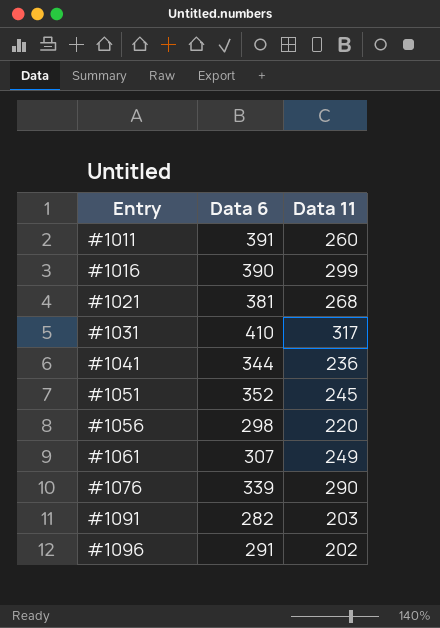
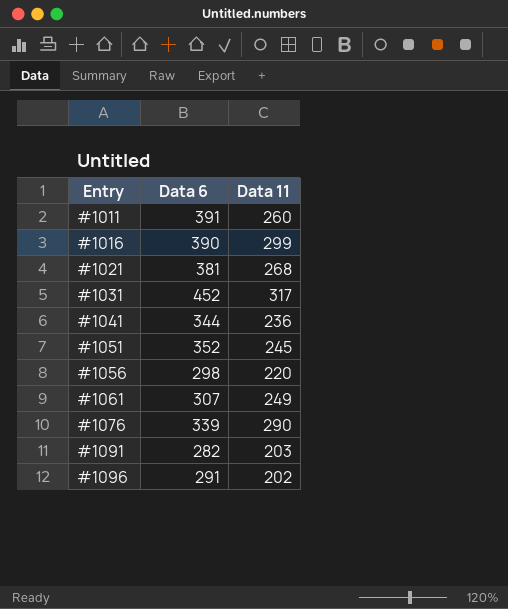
#1031 | Data 6: 410 -> 452

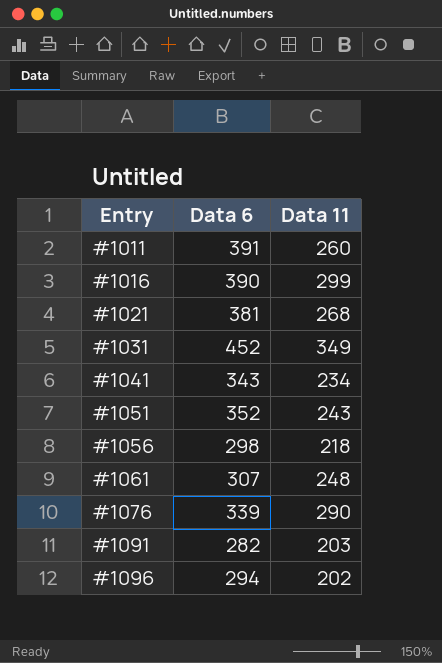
#1031 | Data 11: 317 -> 349
#1041 | Data 6: 344 -> 343
#1041 | Data 11: 236 -> 234
#1051 | Data 11: 245 -> 243
#1056 | Data 11: 220 -> 218
#1061 | Data 11: 249 -> 248
#1096 | Data 6: 291 -> 294

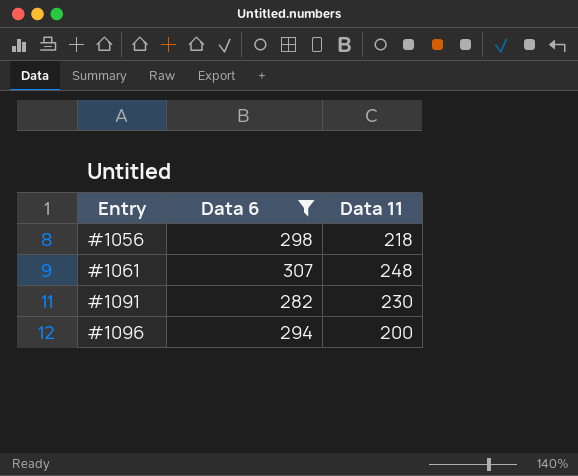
filter: none -> Data 6 <= 307
#1091 | Data 11: 203 -> 230
#1096 | Data 11: 202 -> 200

